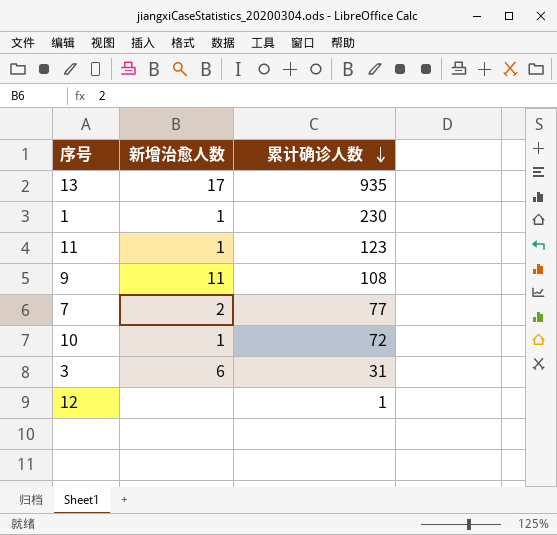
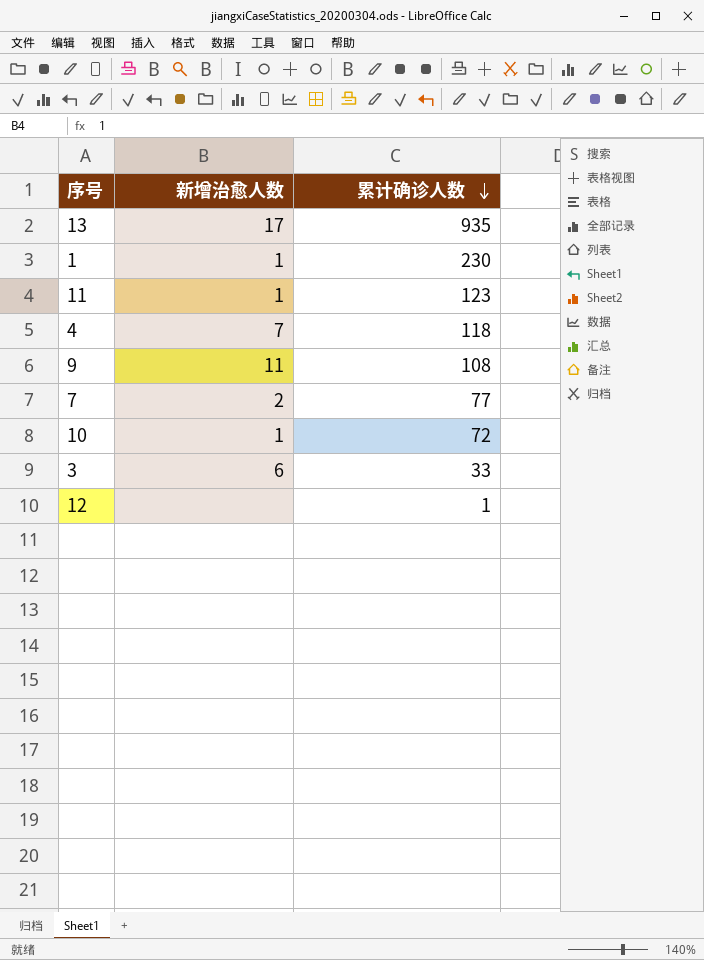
row 4: none -> 7 | 118
3 | 累计确诊人数: 31 -> 33

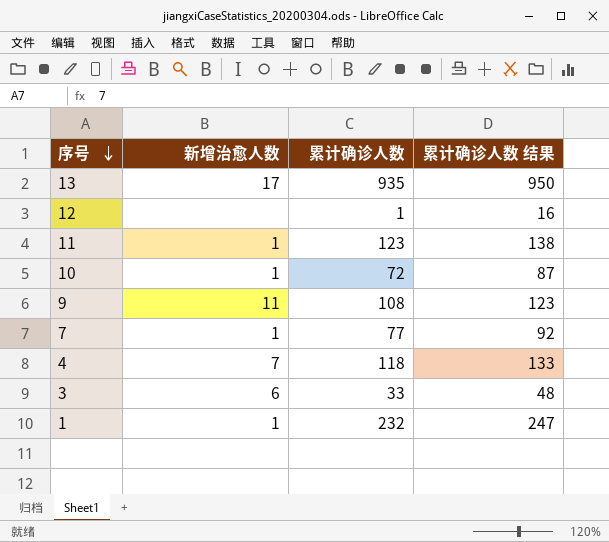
row order: 累计确诊人数 descending -> 序号 descending
column 累计确诊人数 结果 | formula: none -> [累计确诊人数] + 15
7 | 新增治愈人数: 2 -> 1
1 | 累计确诊人数: 230 -> 232

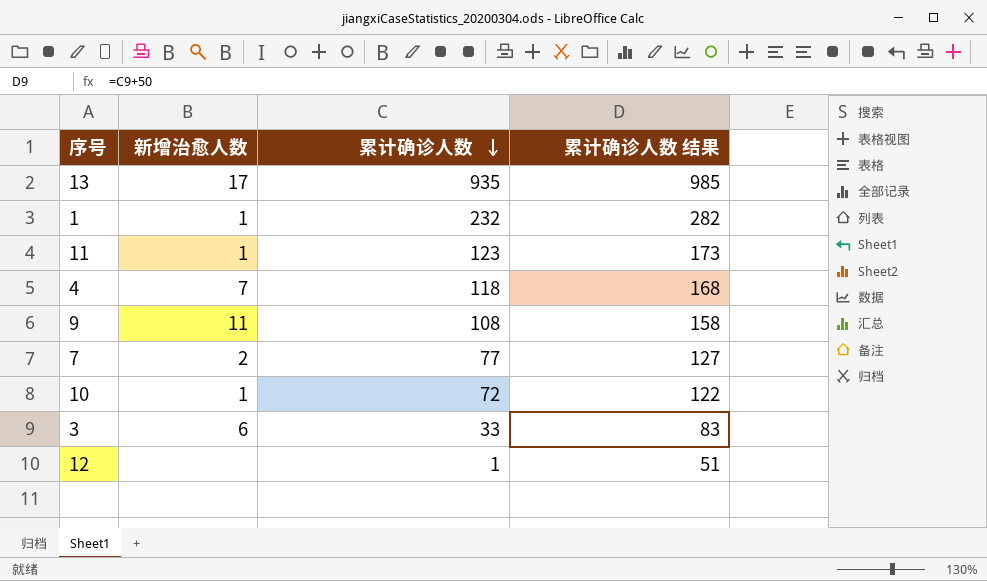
row order: 序号 descending -> 累计确诊人数 descending
column 累计确诊人数 结果 | formula: [累计确诊人数] + 15 -> [累计确诊人数] + 50
7 | 新增治愈人数: 1 -> 2

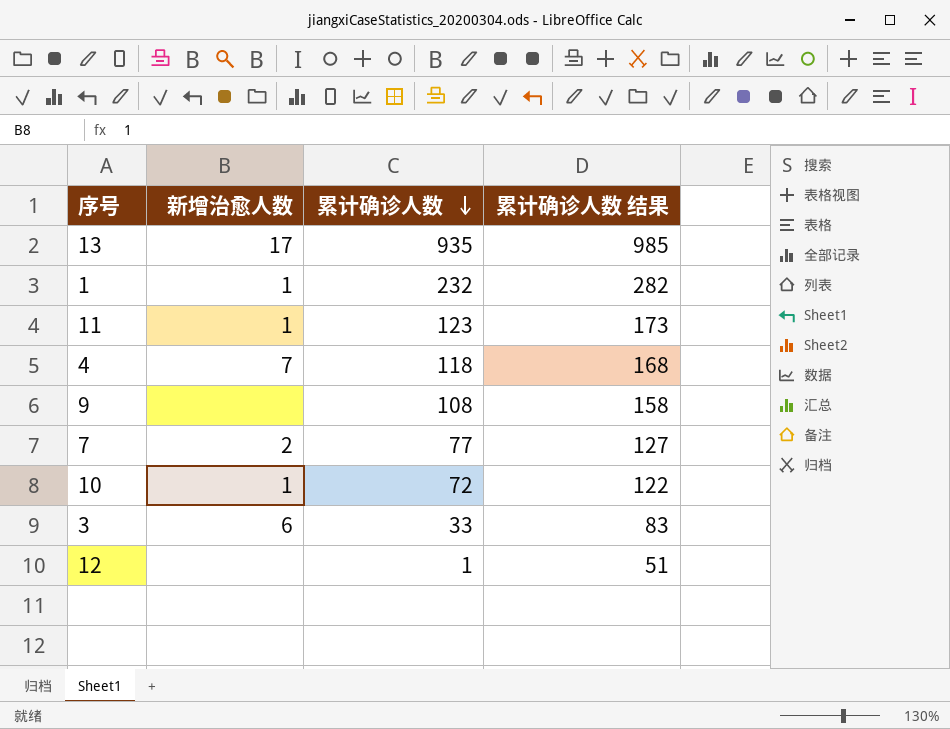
9 | 新增治愈人数: 11 -> none

